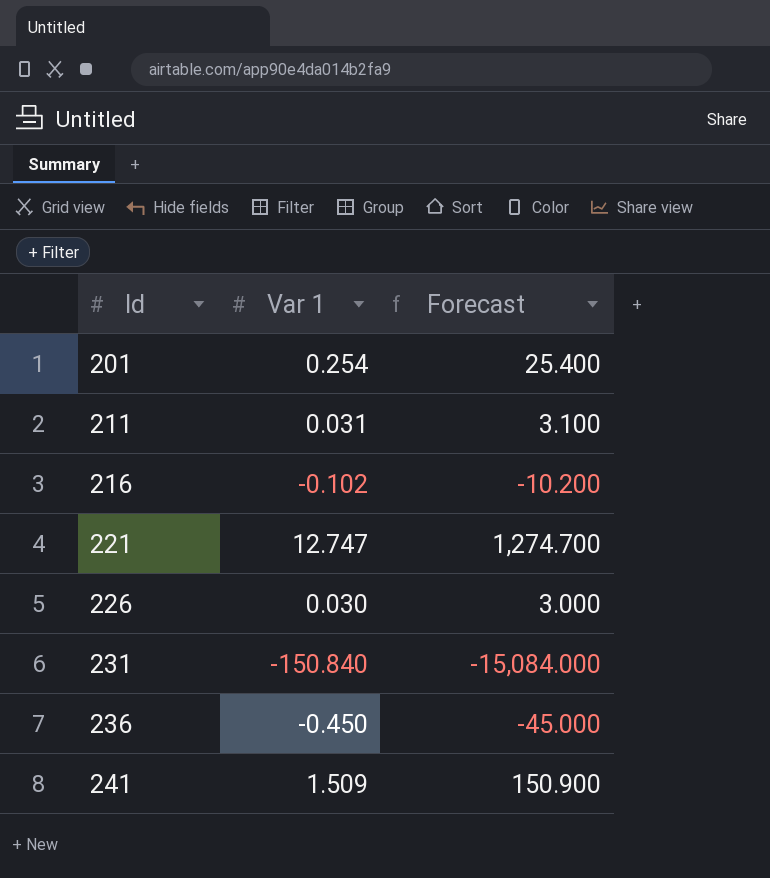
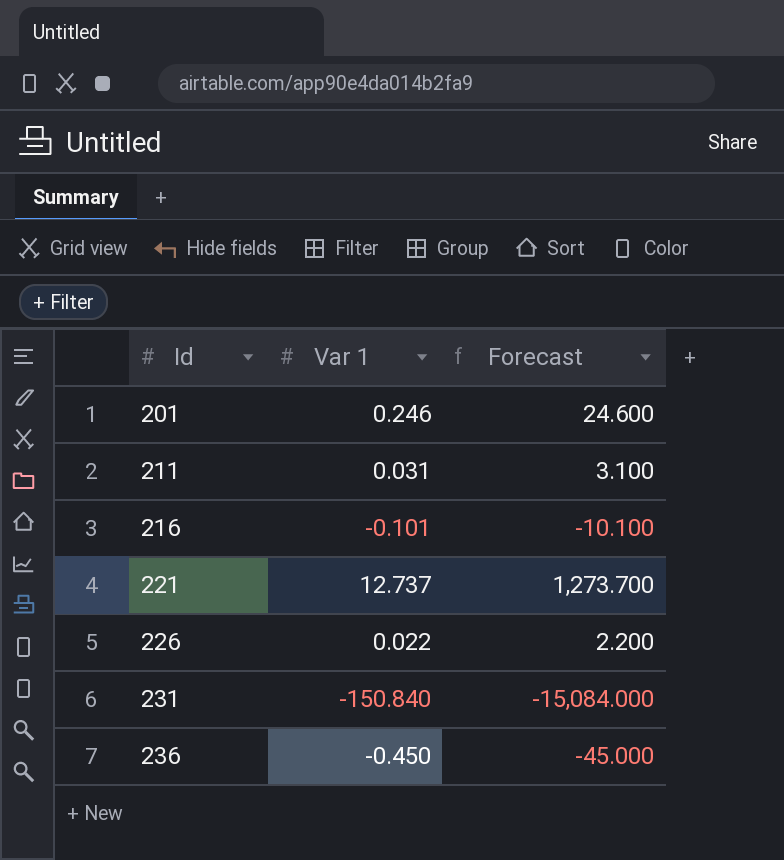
row 241: 1.509 | 150.900 -> none
201 | Var 1: 0.254 -> 0.246
201 | Forecast: 25.400 -> 24.600
216 | Var 1: -0.102 -> -0.101
216 | Forecast: -10.200 -> -10.100
221 | Var 1: 12.747 -> 12.737
221 | Forecast: 1,274.700 -> 1,273.700
226 | Var 1: 0.030 -> 0.022
226 | Forecast: 3.000 -> 2.200

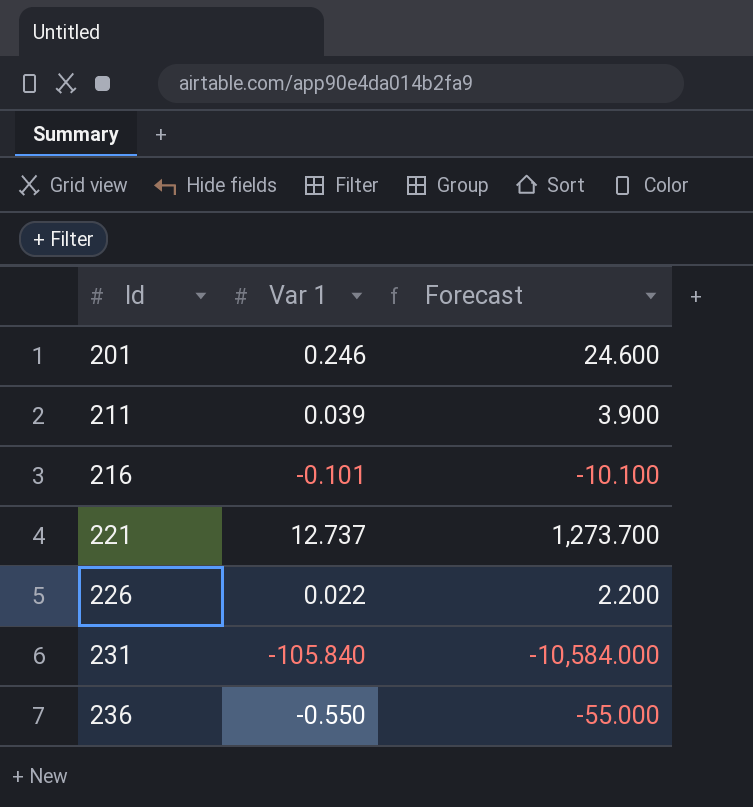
211 | Var 1: 0.031 -> 0.039
211 | Forecast: 3.100 -> 3.900
231 | Var 1: -150.840 -> -105.840
231 | Forecast: -15,084.000 -> -10,584.000
236 | Var 1: -0.450 -> -0.550
236 | Forecast: -45.000 -> -55.000

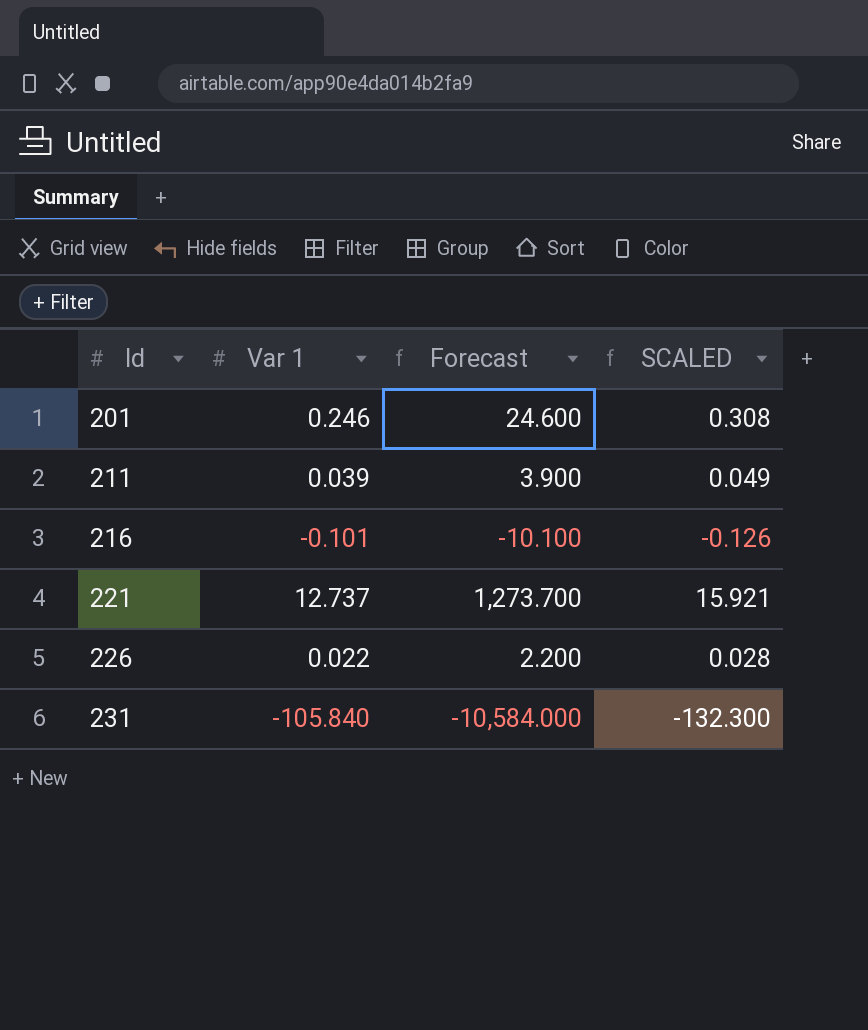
column SCALED | formula: none -> [Var 1] * 1.25
row 236: -0.550 | -55.000 -> none

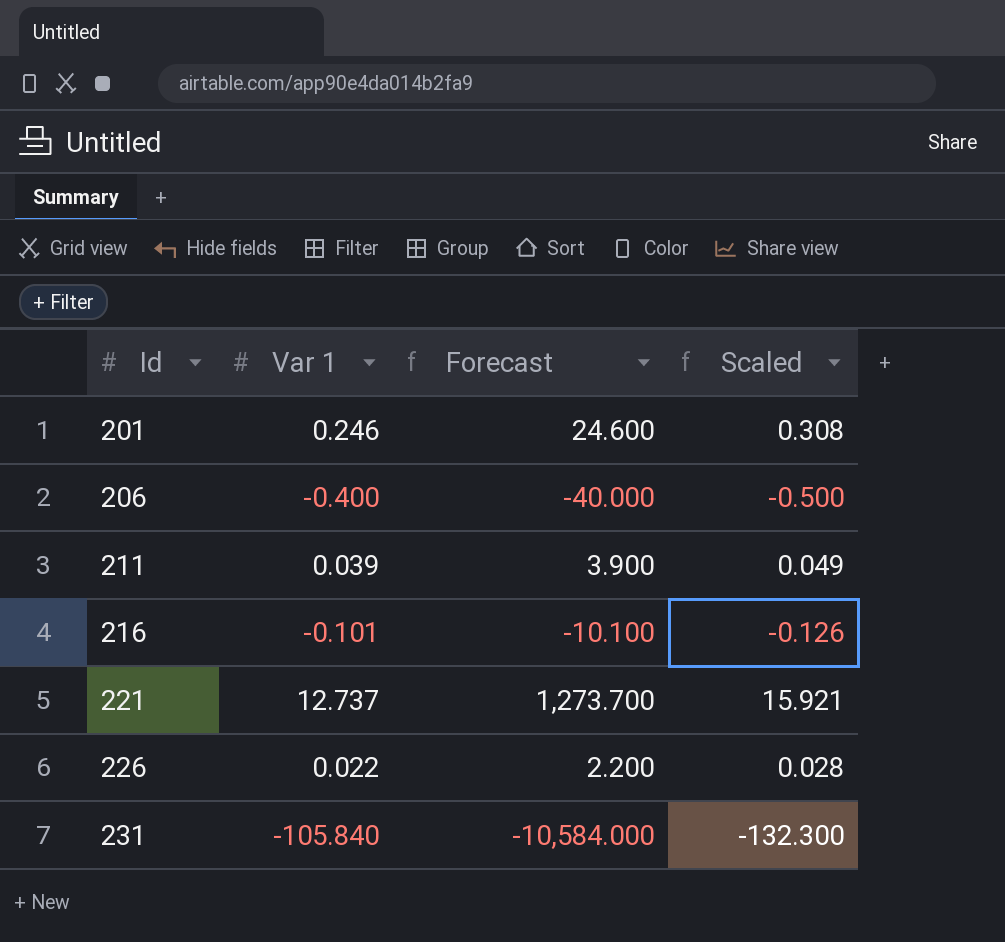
column name: SCALED -> Scaled
row 206: none -> -0.400 | -40.000 | -0.500

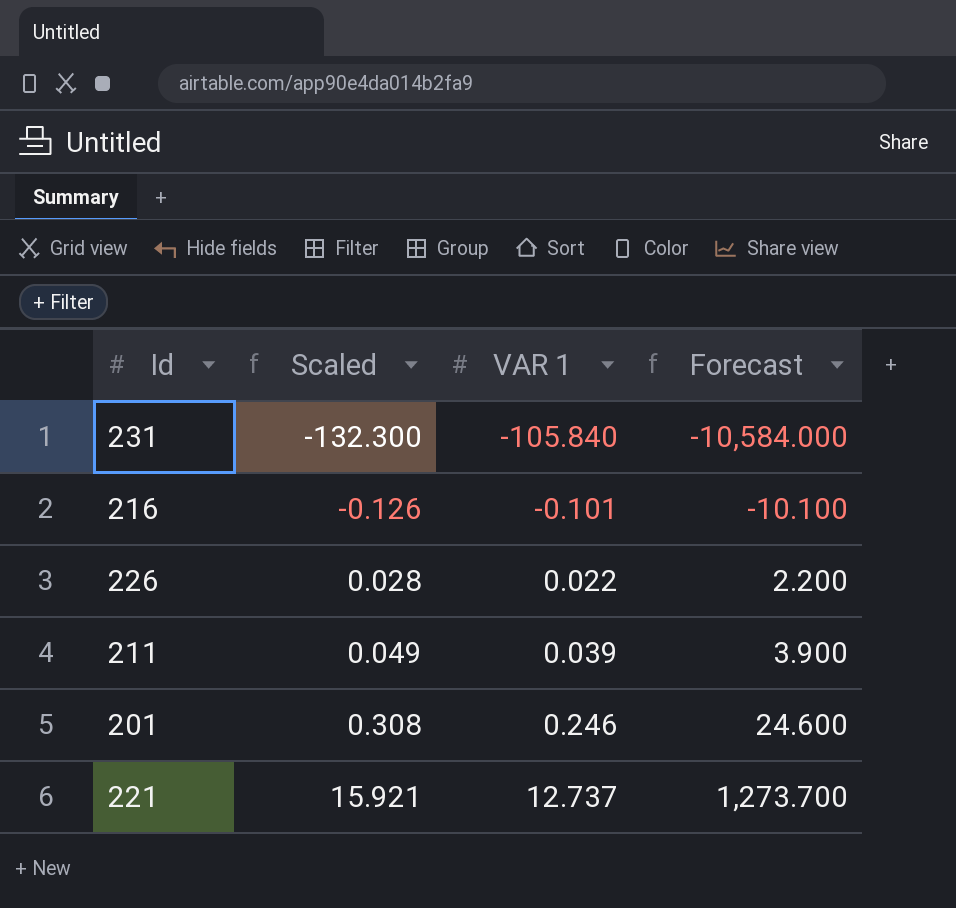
row order: Id ascending -> Scaled ascending
column Scaled | position: 4 -> 2
column name: Var 1 -> VAR 1
row 206: -0.400 | -40.000 | -0.500 -> none

